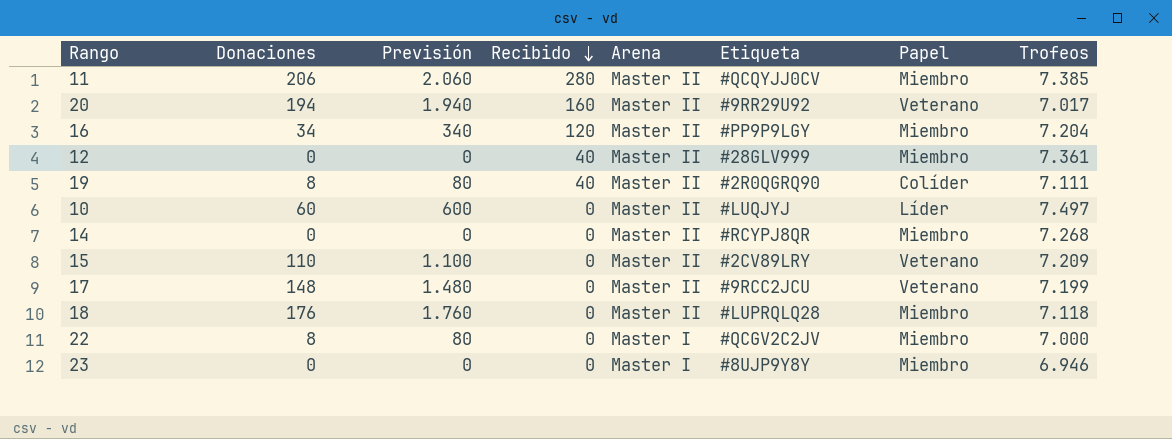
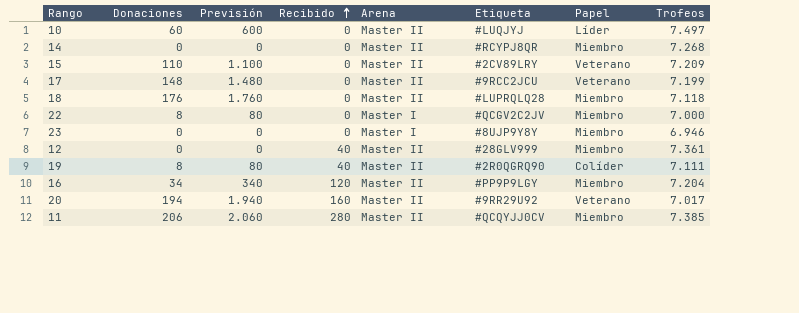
row order: Recibido descending -> Recibido ascending

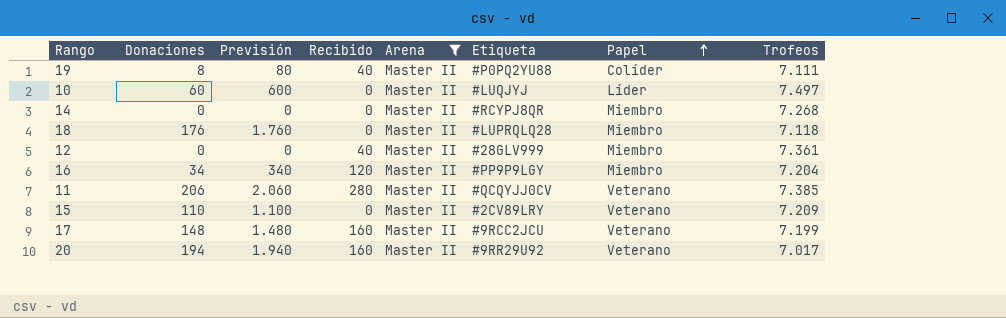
filter: none -> Arena = Master II
row order: Recibido ascending -> Papel ascending
19 | Etiqueta: #2R0QGRQ90 -> #P0PQ2YU88
11 | Papel: Miembro -> Veterano
17 | Recibido: 0 -> 160

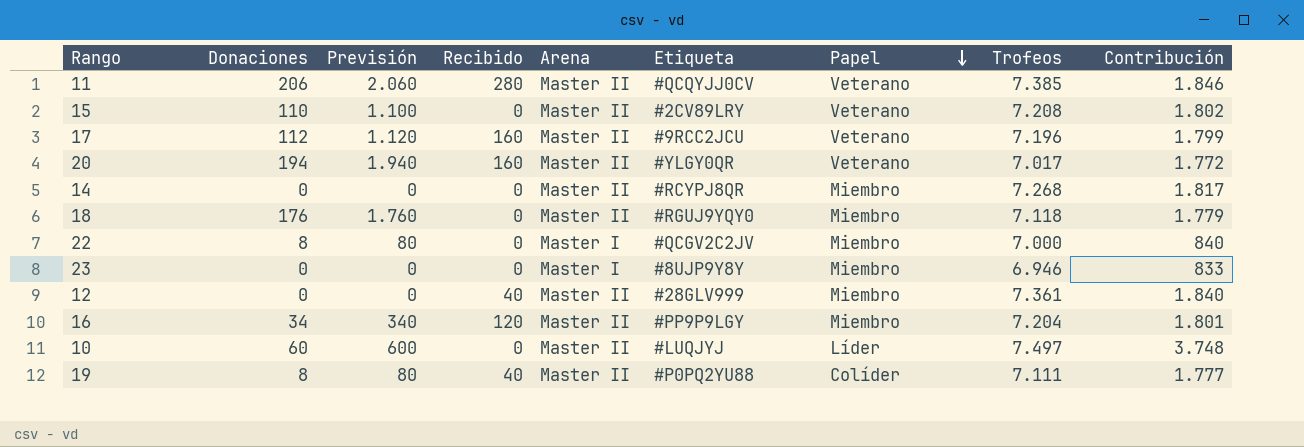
filter: Arena = Master II -> none
row order: Papel ascending -> Papel descending
column Contribución | position: none -> 9
15 | Trofeos: 7.209 -> 7.208
17 | Donaciones: 148 -> 112
17 | Previsión: 1.480 -> 1.120
17 | Trofeos: 7.199 -> 7.196
20 | Etiqueta: #9RR29U92 -> #YLGY0QR
18 | Etiqueta: #LUPRQLQ28 -> #RGUJ9YQY0

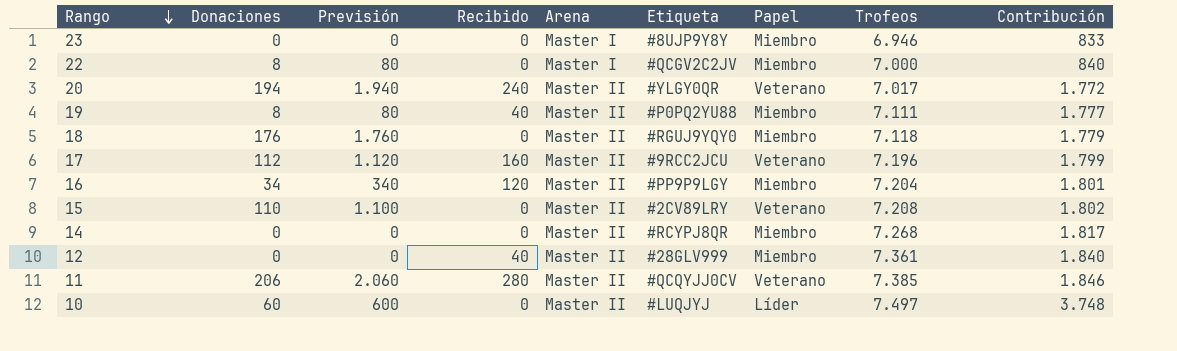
row order: Papel descending -> Rango descending
20 | Recibido: 160 -> 240
19 | Papel: Colíder -> Miembro

